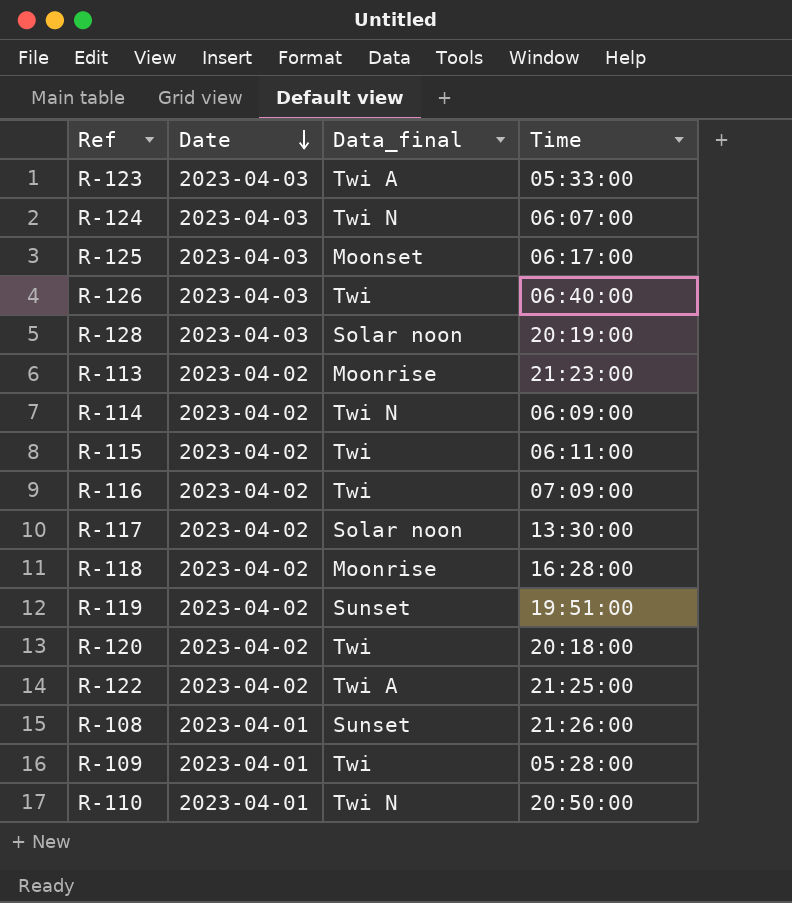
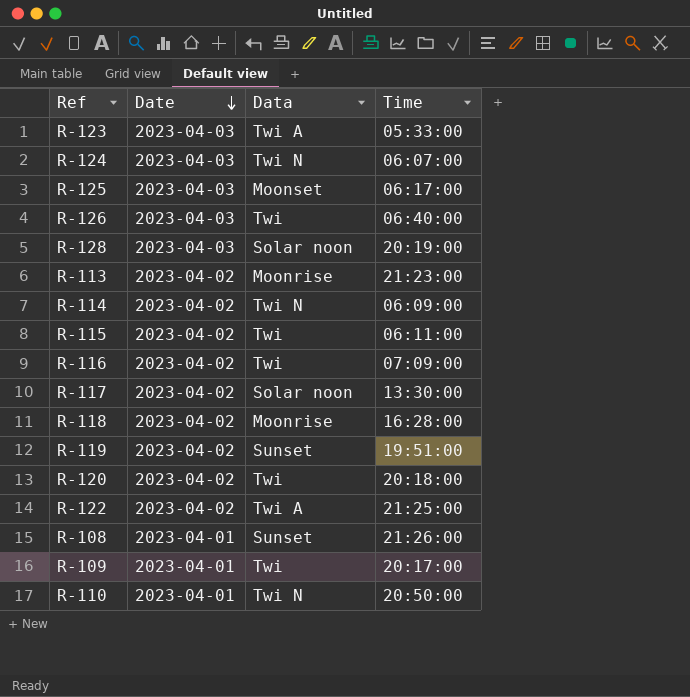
column name: Data_final -> Data
R-109 | Time: 05:28:00 -> 20:17:00

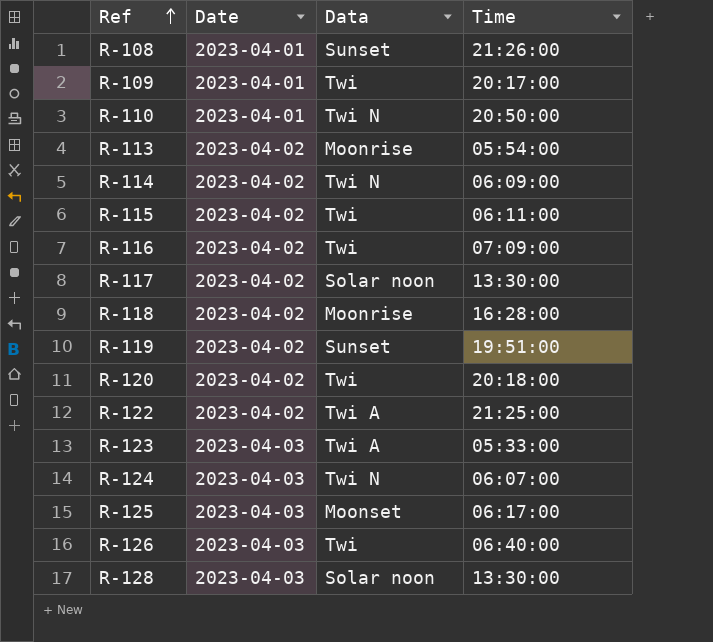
row order: Date descending -> Ref ascending
R-113 | Time: 21:23:00 -> 05:54:00
R-128 | Time: 20:19:00 -> 13:30:00

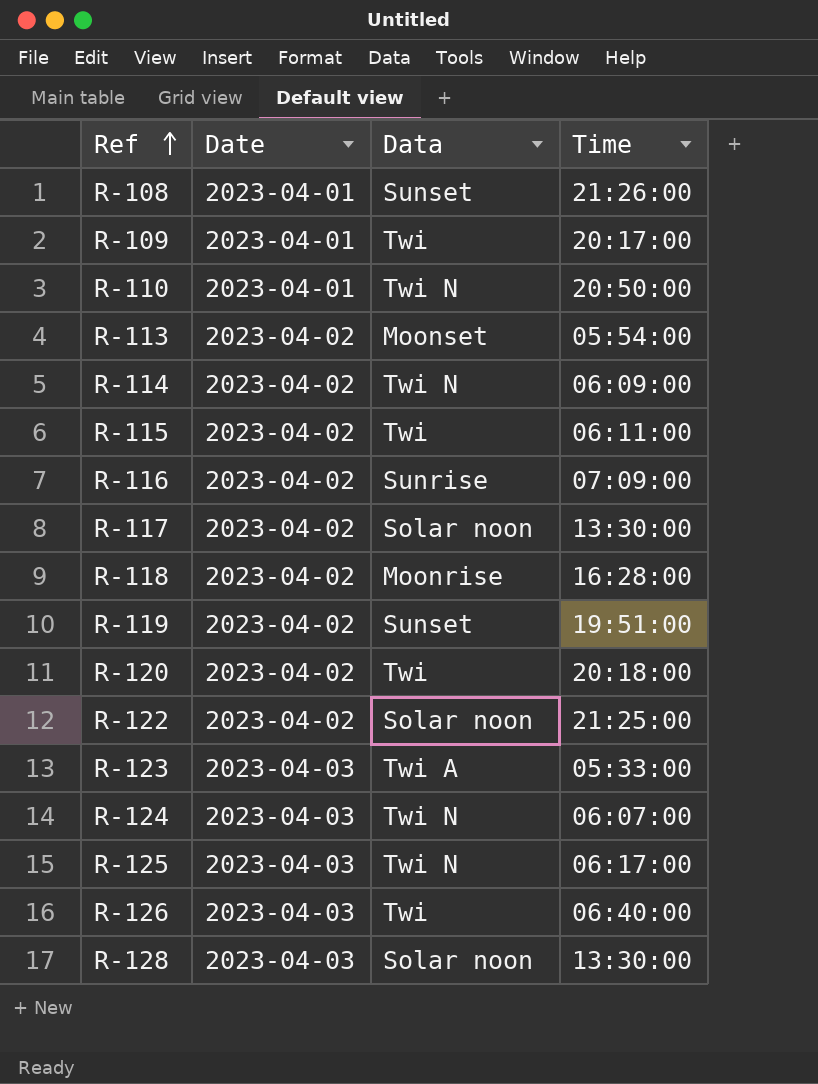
R-113 | Data: Moonrise -> Moonset
R-116 | Data: Twi -> Sunrise
R-122 | Data: Twi A -> Solar noon
R-125 | Data: Moonset -> Twi N

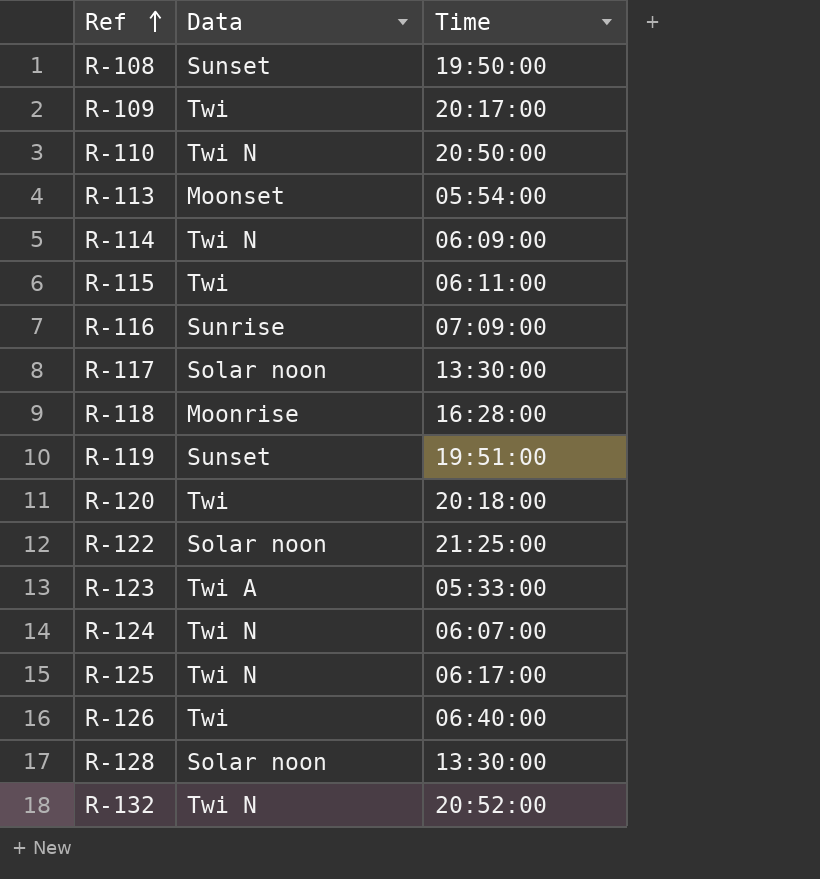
column Date | position: 2 -> none
R-108 | Time: 21:26:00 -> 19:50:00
row R-132: none -> Twi N | 20:52:00

